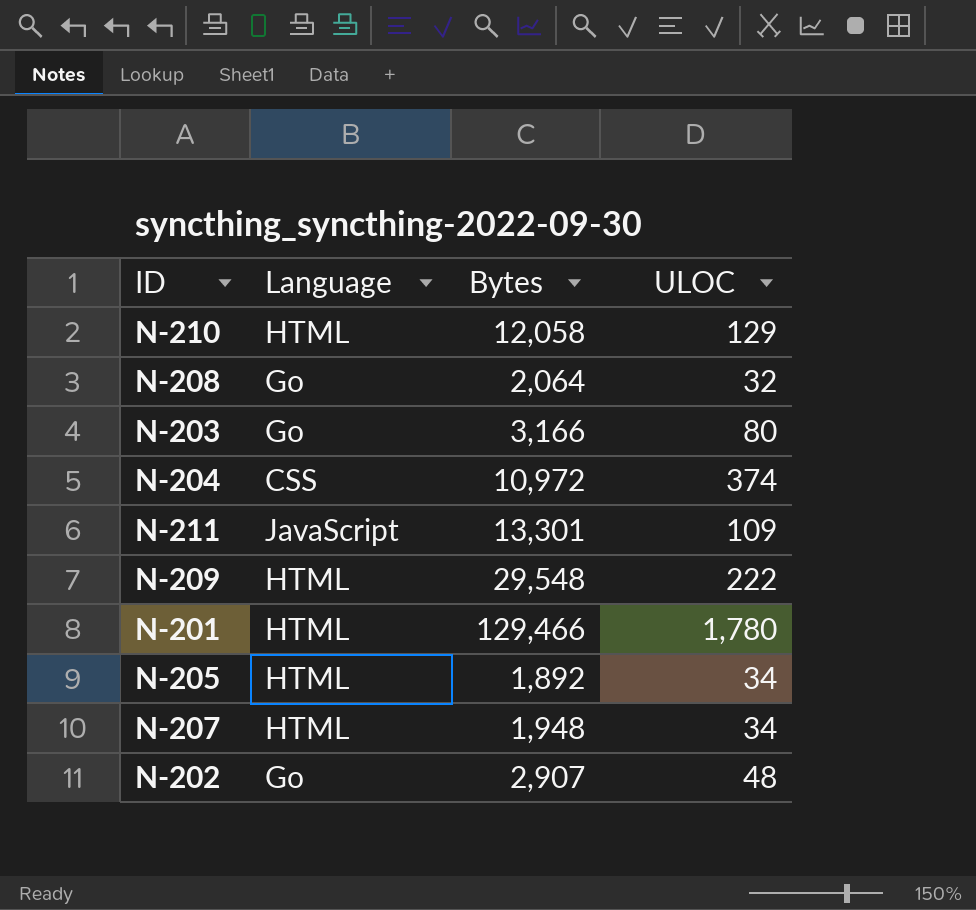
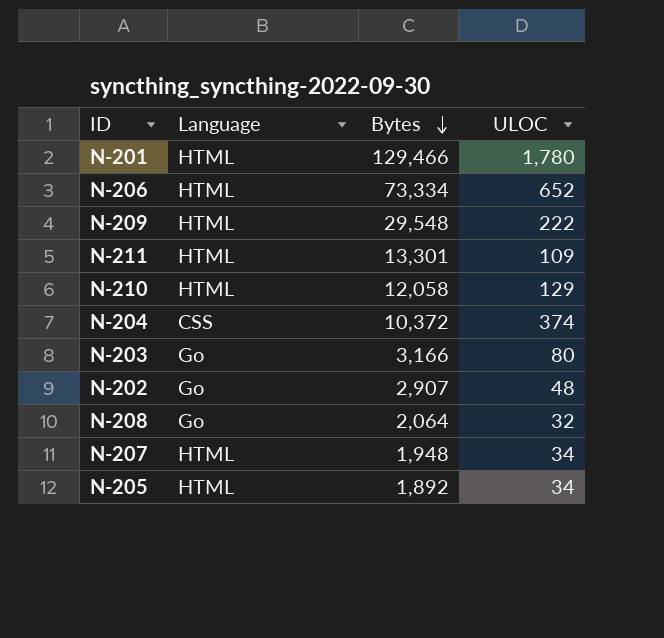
row order: none -> Bytes descending
row N-206: none -> HTML | 73,334 | 652
N-211 | Language: JavaScript -> HTML
N-204 | Bytes: 10,972 -> 10,372

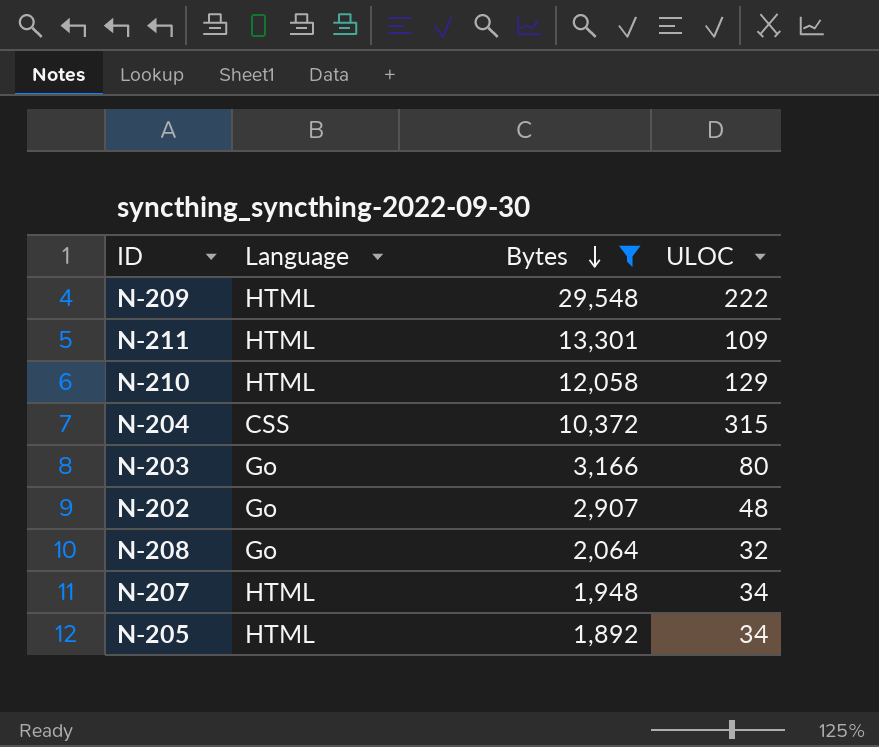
filter: none -> Bytes <= 29,548
N-204 | ULOC: 374 -> 315

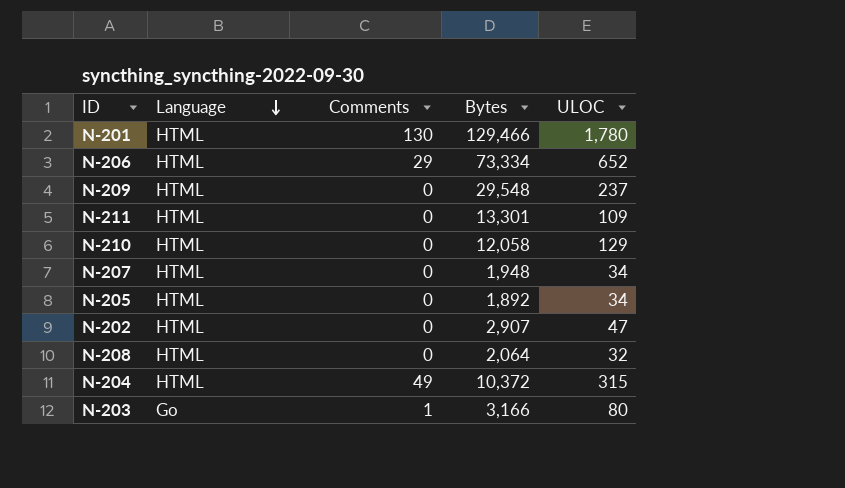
filter: Bytes <= 29,548 -> none
row order: Bytes descending -> Language descending
column Comments | position: none -> 3
N-209 | ULOC: 222 -> 237
N-202 | Language: Go -> HTML
N-202 | ULOC: 48 -> 47
N-208 | Language: Go -> HTML
N-204 | Language: CSS -> HTML

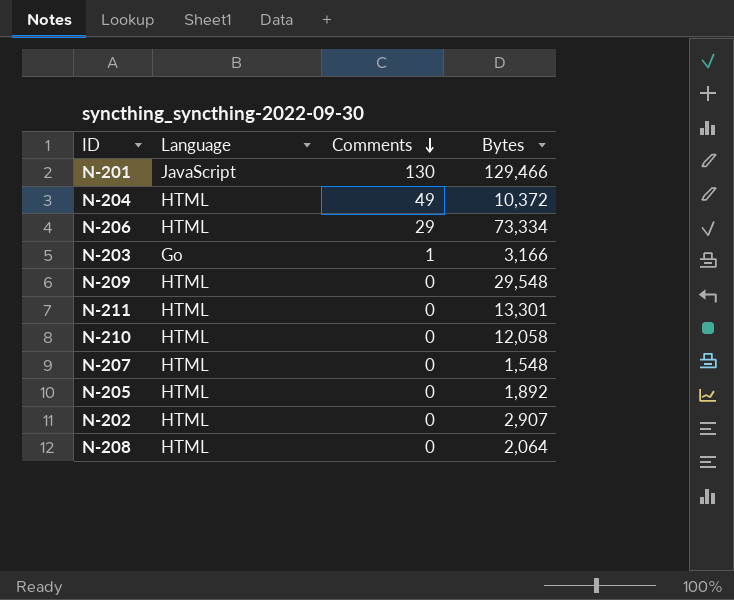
row order: Language descending -> Comments descending
column ULOC | position: 5 -> none
N-201 | Language: HTML -> JavaScript
N-207 | Bytes: 1,948 -> 1,548

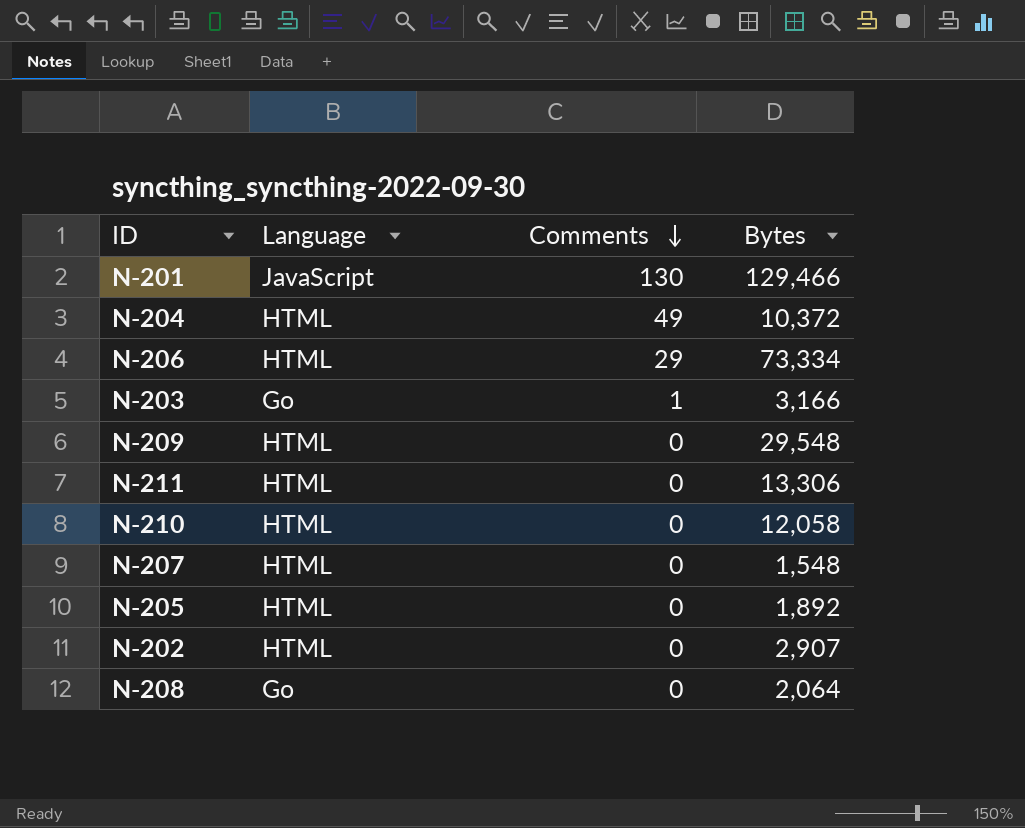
N-211 | Bytes: 13,301 -> 13,306
N-208 | Language: HTML -> Go

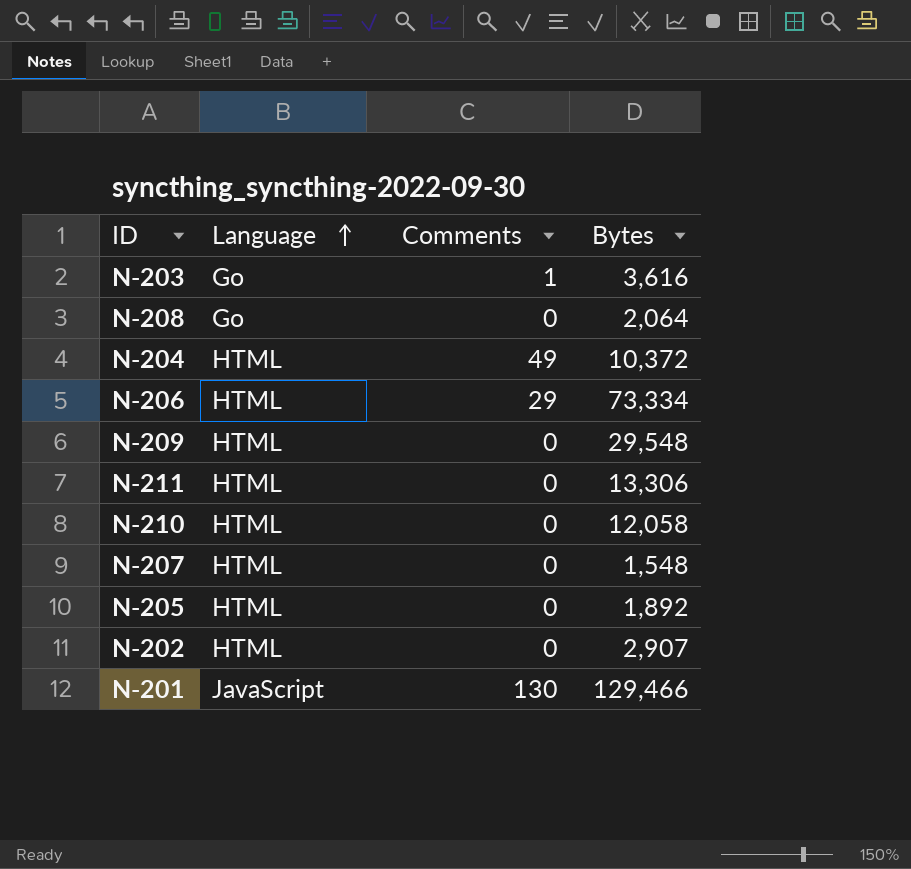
row order: Comments descending -> Language ascending
N-203 | Bytes: 3,166 -> 3,616

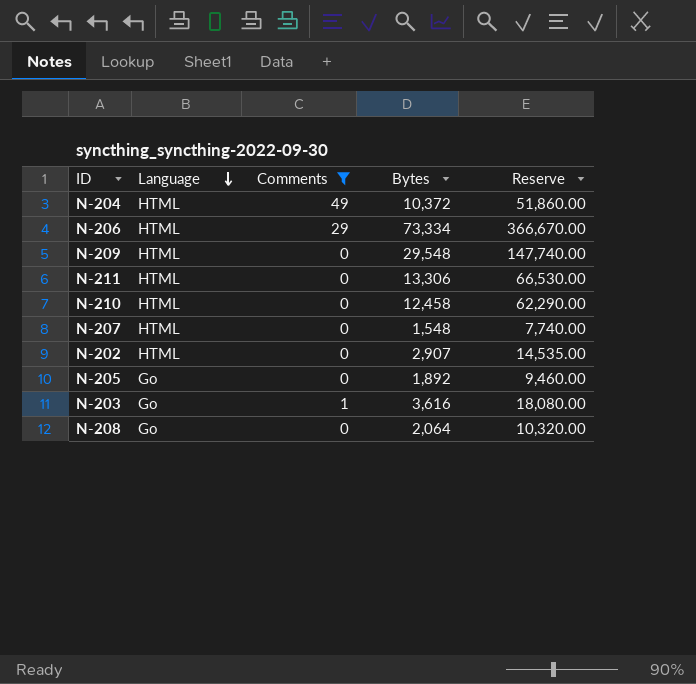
filter: none -> Comments != 130
row order: Language ascending -> Language descending
column Reserve | formula: none -> [Bytes] * 5
N-210 | Bytes: 12,058 -> 12,458
N-205 | Language: HTML -> Go

